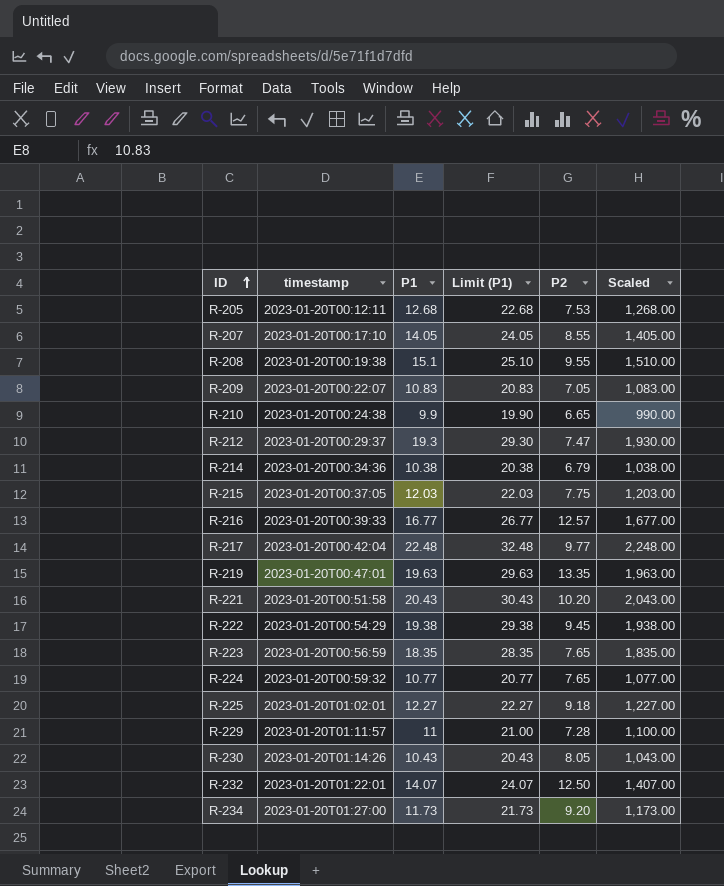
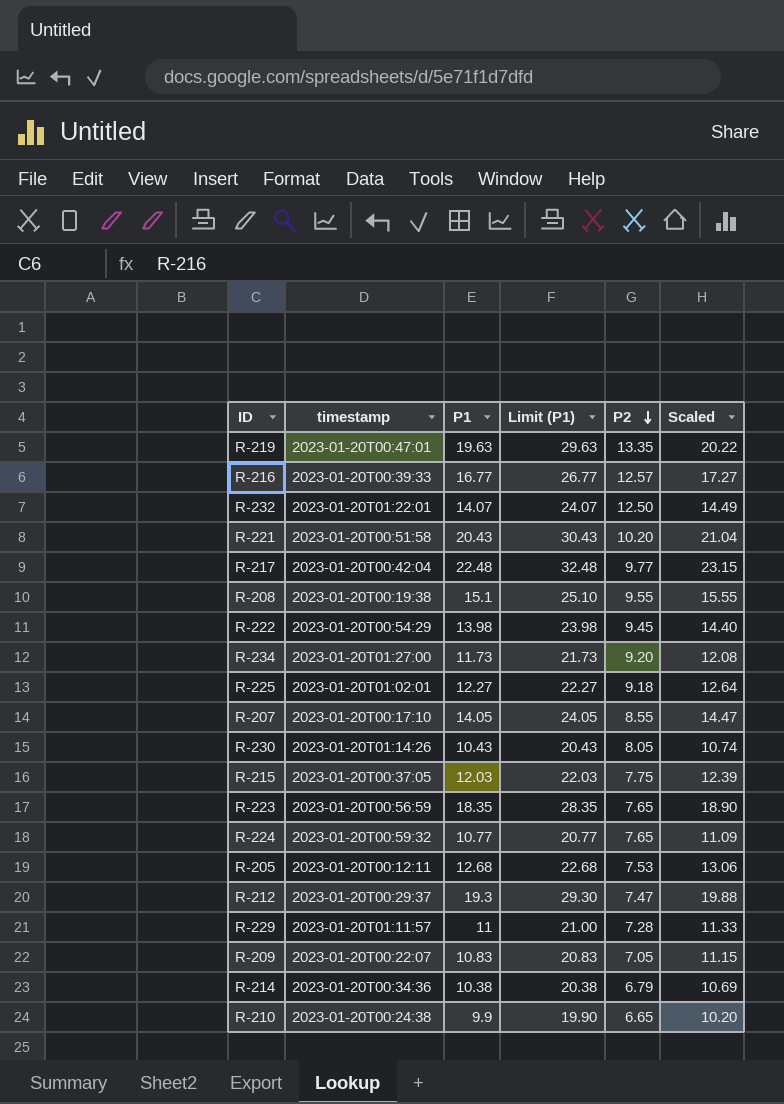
row order: ID ascending -> P2 descending
column Scaled | formula: [P1] * 100 -> [P1] * 1.03
R-222 | P1: 19.38 -> 13.98
R-222 | Limit (P1): 29.38 -> 23.98

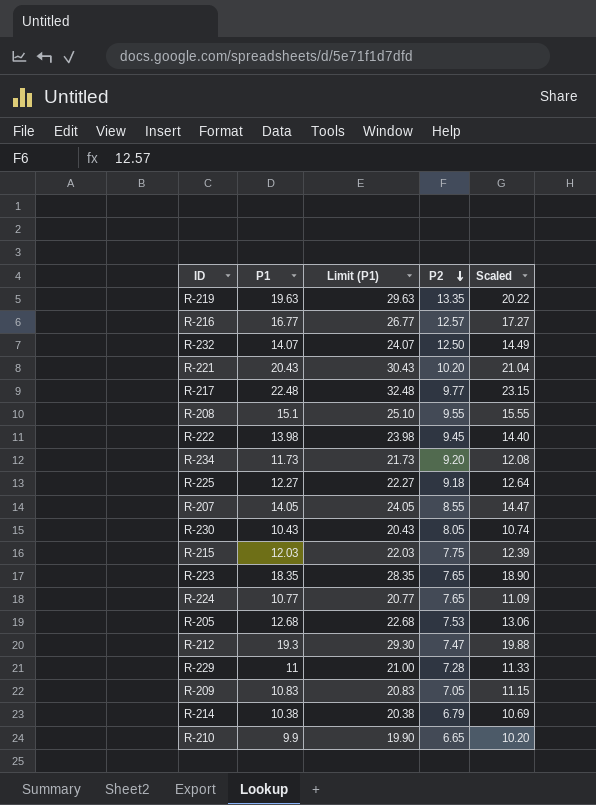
column timestamp | position: 2 -> none

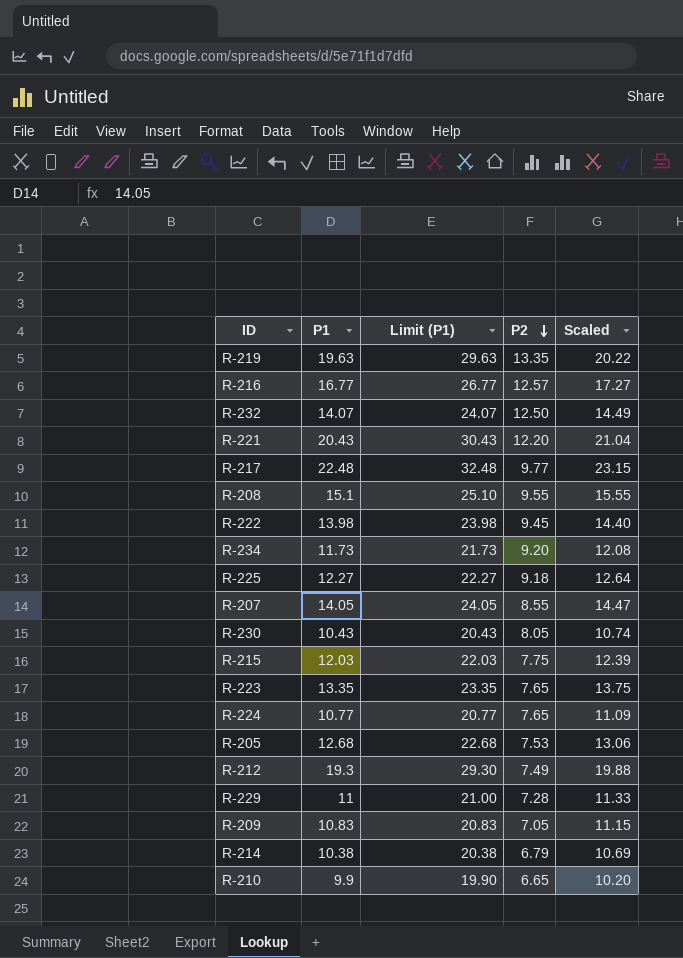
R-221 | P2: 10.20 -> 12.20
R-223 | P1: 18.35 -> 13.35
R-223 | Limit (P1): 28.35 -> 23.35
R-223 | Scaled: 18.90 -> 13.75
R-212 | P2: 7.47 -> 7.49

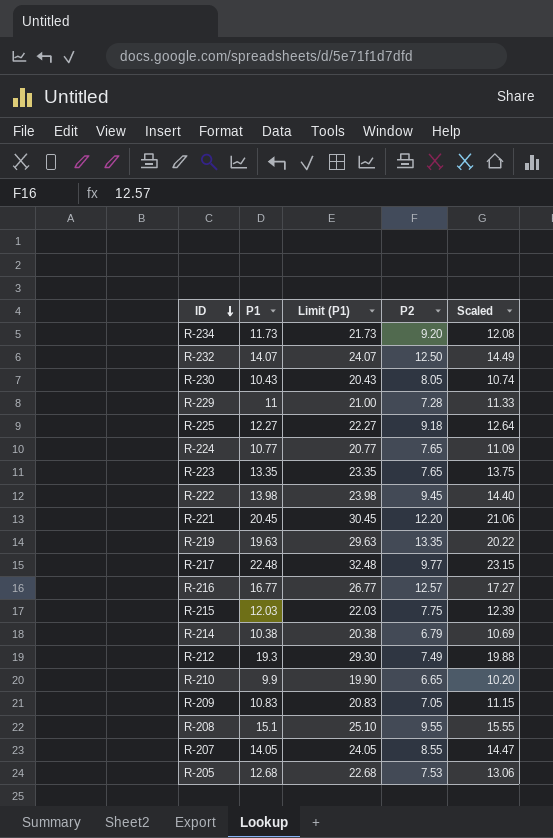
row order: P2 descending -> ID descending
R-221 | P1: 20.43 -> 20.45
R-221 | Limit (P1): 30.43 -> 30.45
R-221 | Scaled: 21.04 -> 21.06

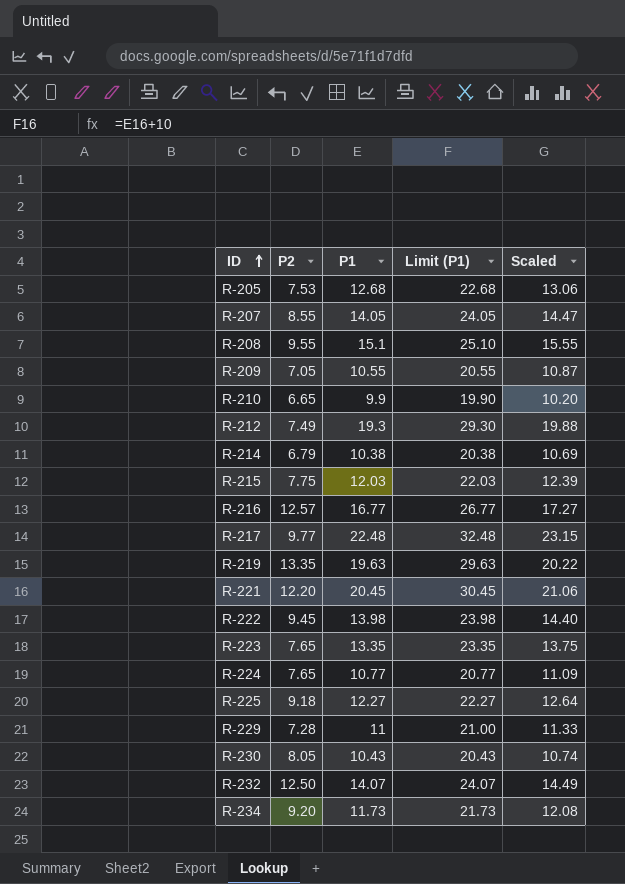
row order: ID descending -> ID ascending
column P2 | position: 4 -> 2
R-209 | P1: 10.83 -> 10.55
R-209 | Limit (P1): 20.83 -> 20.55
R-209 | Scaled: 11.15 -> 10.87

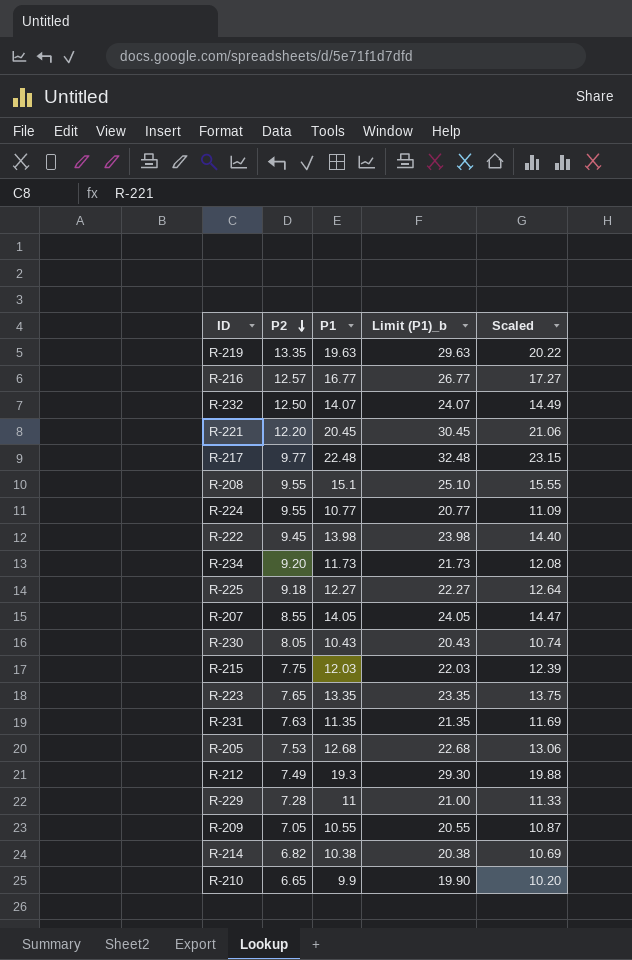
row order: ID ascending -> P2 descending
column name: Limit (P1) -> Limit (P1)_b
R-224 | P2: 7.65 -> 9.55
row R-231: none -> 7.63 | 11.35 | 21.35 | 11.69
R-214 | P2: 6.79 -> 6.82

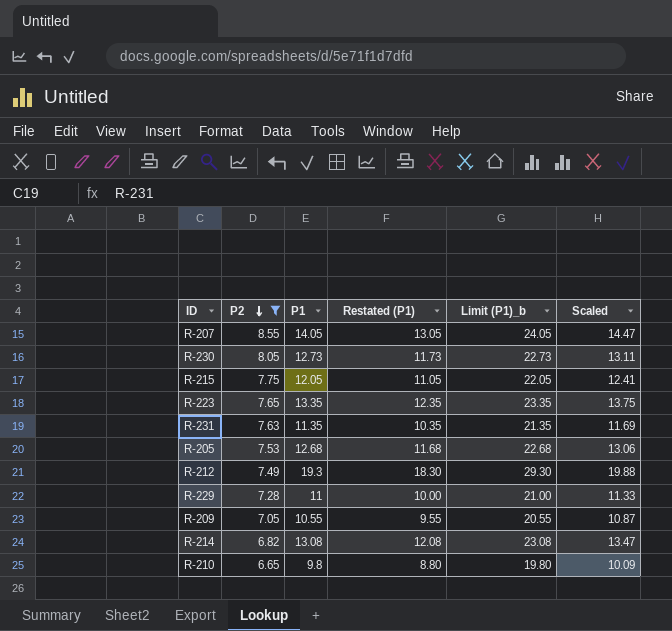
filter: none -> P2 <= 8.55
column Restated (P1) | formula: none -> [P1] - 1
R-230 | P1: 10.43 -> 12.73
R-230 | Limit (P1)_b: 20.43 -> 22.73
R-230 | Scaled: 10.74 -> 13.11
R-215 | P1: 12.03 -> 12.05
R-215 | Limit (P1)_b: 22.03 -> 22.05
R-215 | Scaled: 12.39 -> 12.41
R-214 | P1: 10.38 -> 13.08
R-214 | Limit (P1)_b: 20.38 -> 23.08
R-214 | Scaled: 10.69 -> 13.47
R-210 | P1: 9.9 -> 9.8
R-210 | Limit (P1)_b: 19.90 -> 19.80
R-210 | Scaled: 10.20 -> 10.09

